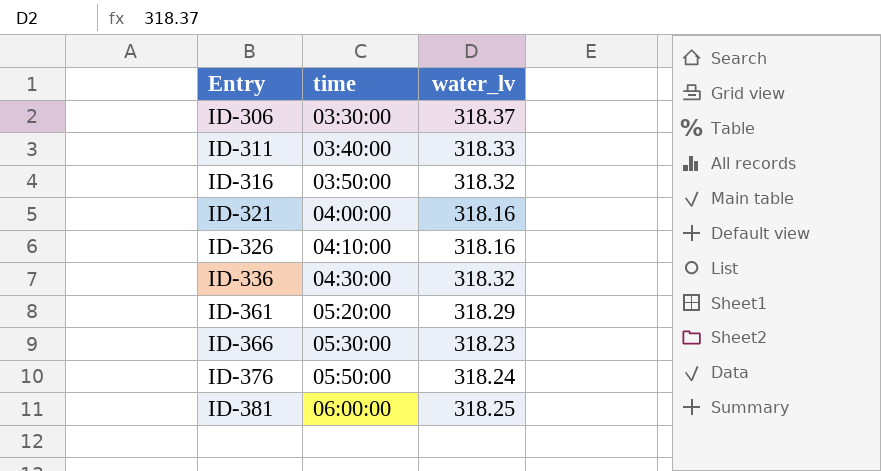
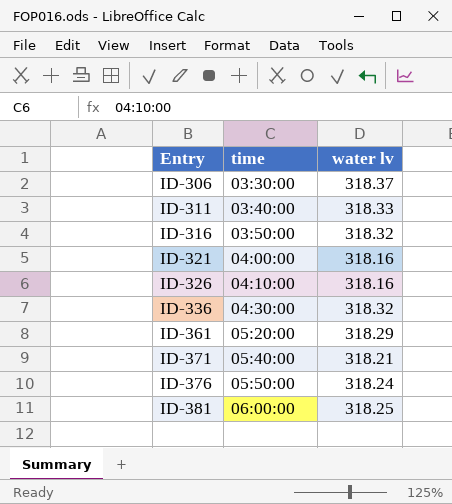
column name: water_lv -> water lv
row ID-366: 05:30:00 | 318.23 -> none
row ID-371: none -> 05:40:00 | 318.21

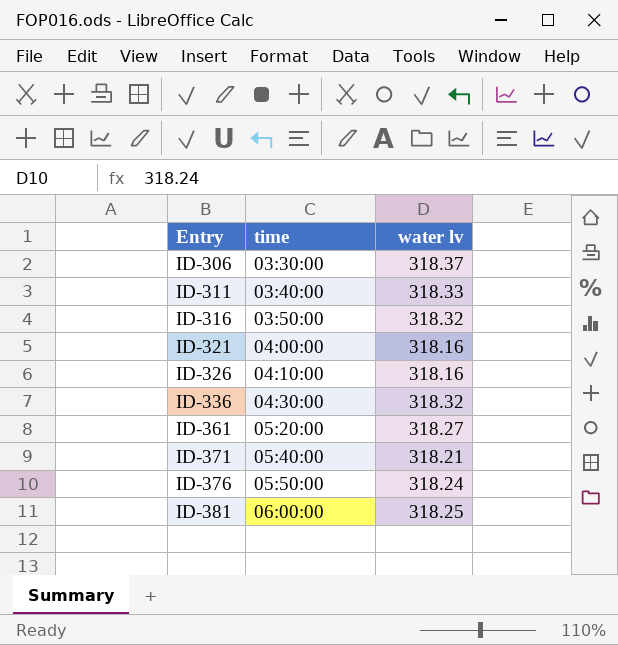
ID-361 | water lv: 318.29 -> 318.27

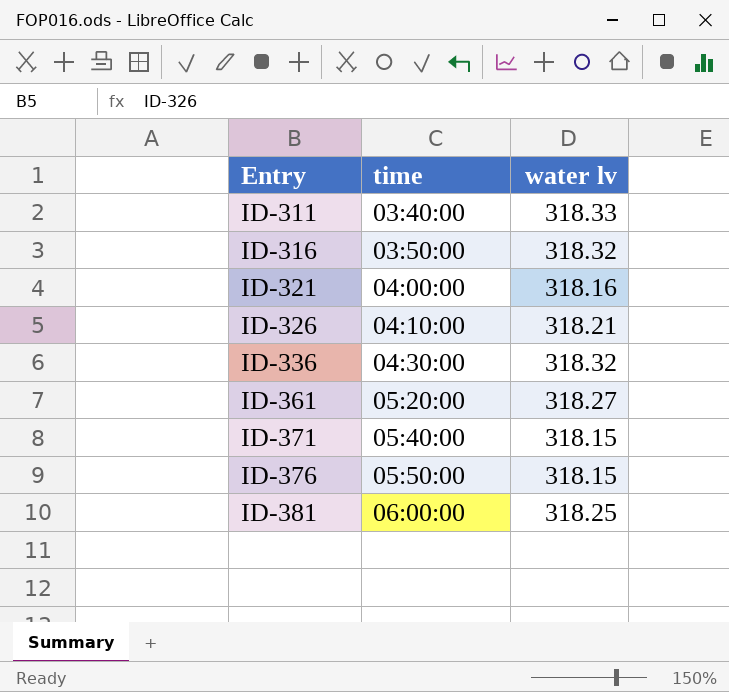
row ID-306: 03:30:00 | 318.37 -> none
ID-326 | water lv: 318.16 -> 318.21
ID-371 | water lv: 318.21 -> 318.15
ID-376 | water lv: 318.24 -> 318.15

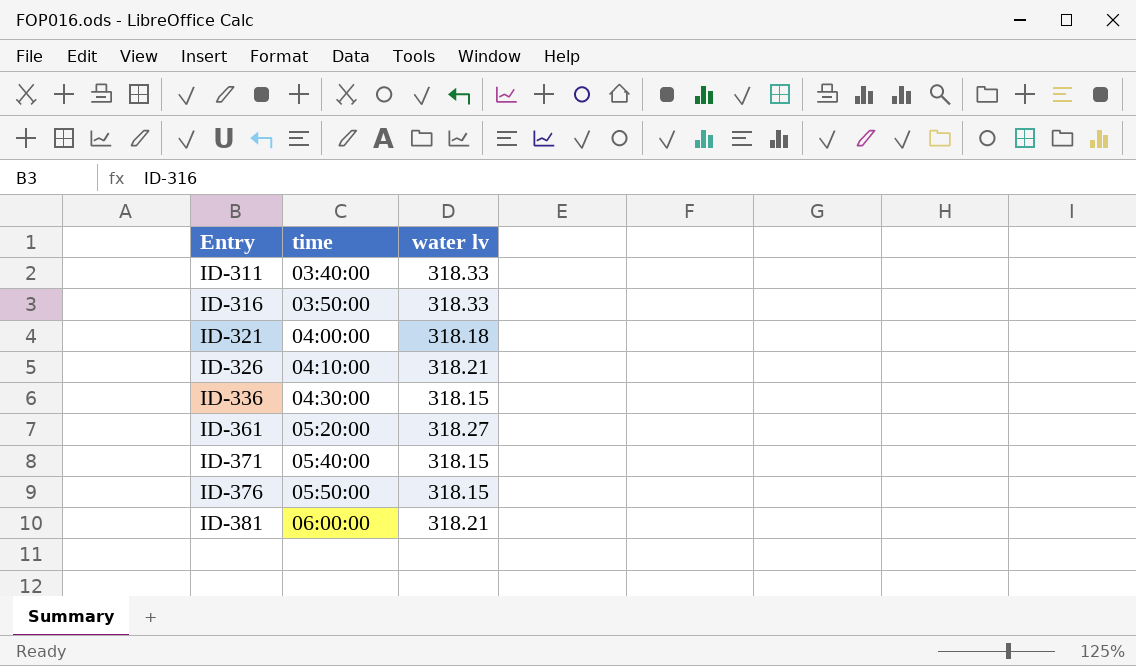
ID-316 | water lv: 318.32 -> 318.33
ID-321 | water lv: 318.16 -> 318.18
ID-336 | water lv: 318.32 -> 318.15
ID-381 | water lv: 318.25 -> 318.21

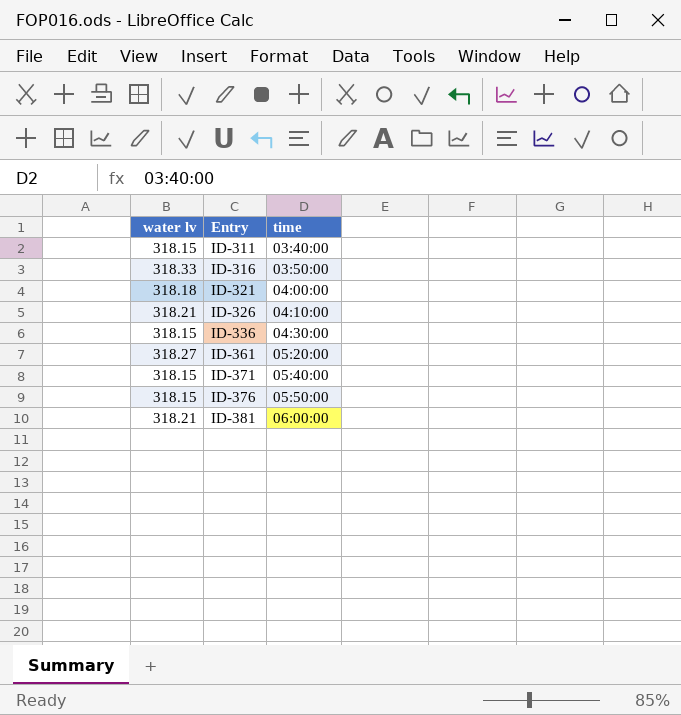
column water lv | position: 3 -> 1
ID-311 | water lv: 318.33 -> 318.15

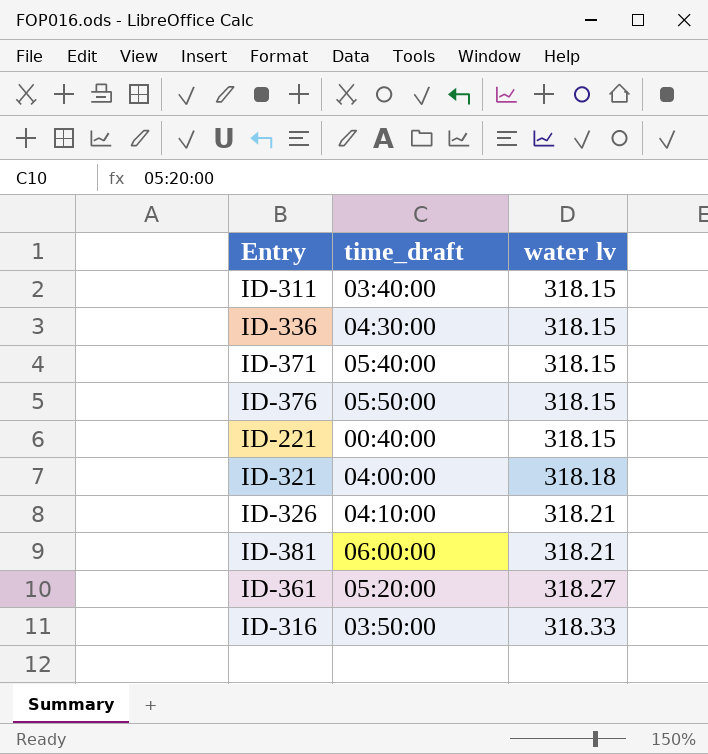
row order: Entry ascending -> water lv ascending
column name: time -> time_draft
column water lv | position: 1 -> 3
row ID-221: none -> 00:40:00 | 318.15

